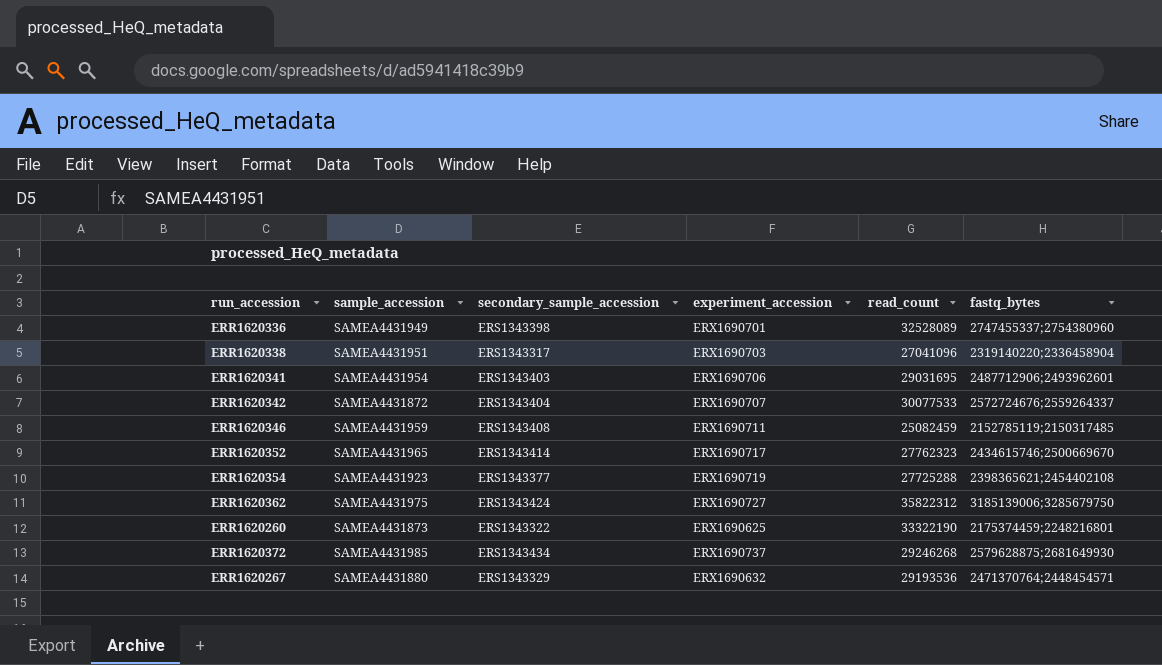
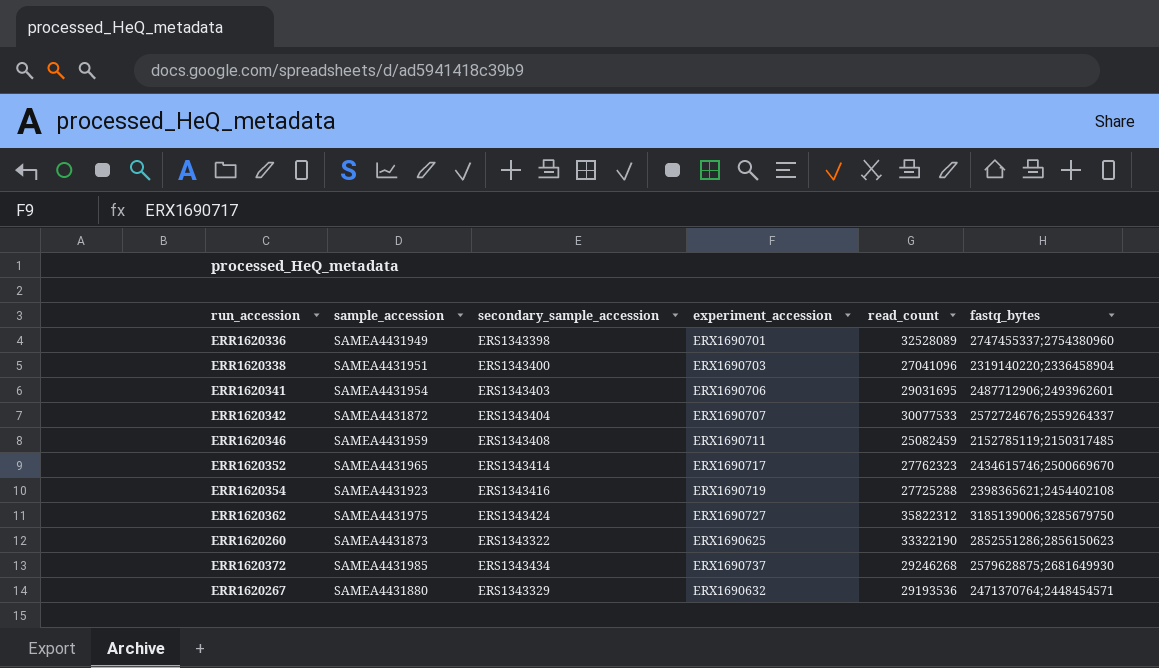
ERR1620338 | secondary_sample_accession: ERS1343317 -> ERS1343400
ERR1620354 | secondary_sample_accession: ERS1343377 -> ERS1343416
ERR1620260 | fastq_bytes: 2175374459;2248216801 -> 2852551286;2856150623

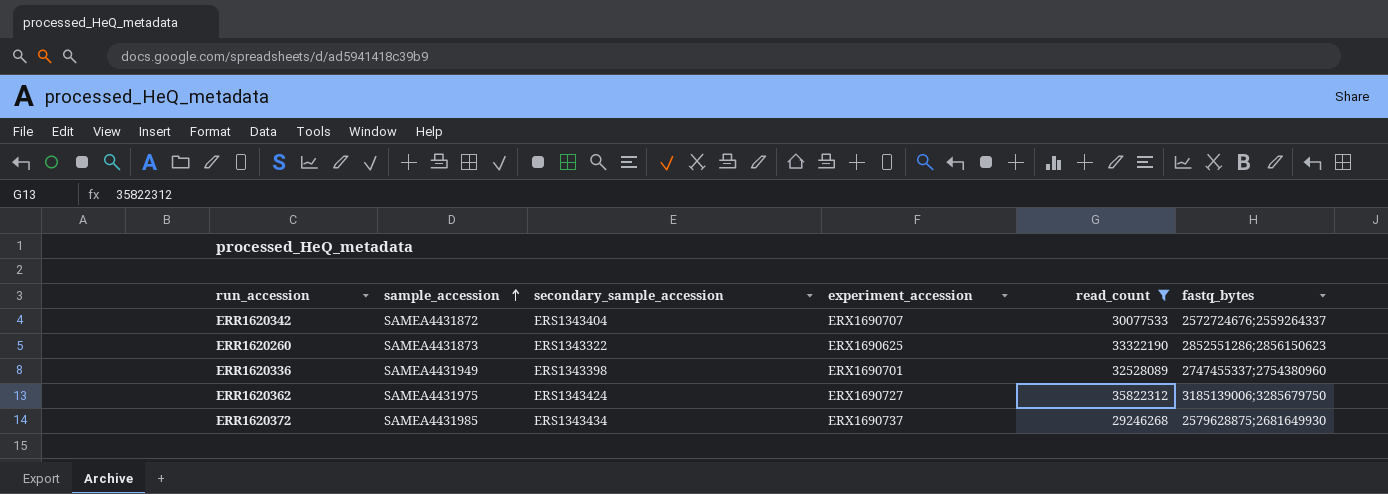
filter: none -> read_count >= 29246268
row order: none -> sample_accession ascending

